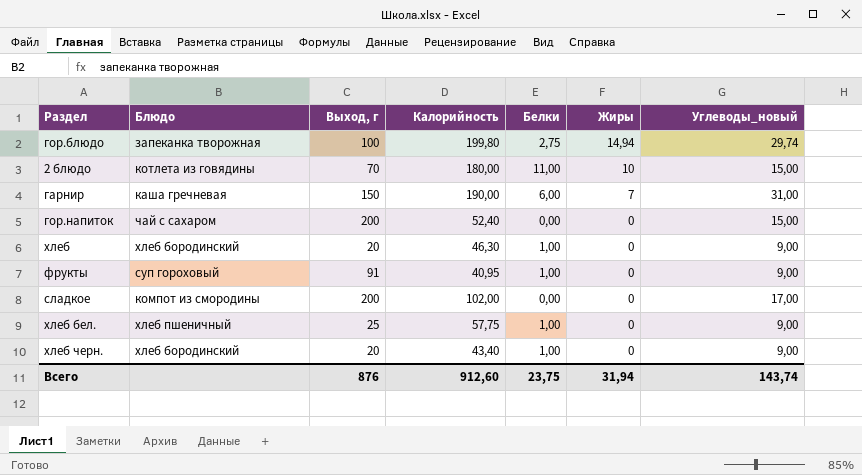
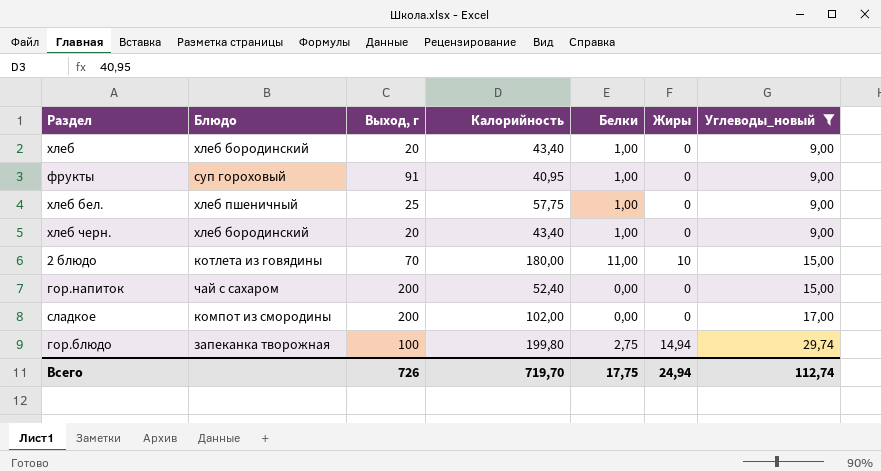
filter: none -> Углеводы_новый != 31,00
row order: Жиры descending -> Углеводы_новый ascending
хлеб | Калорийность: 46,30 -> 43,40
Всего | Выход, г: 876 -> 726
Всего | Калорийность: 912,60 -> 719,70
Всего | Белки: 23,75 -> 17,75
Всего | Жиры: 31,94 -> 24,94
Всего | Углеводы_новый: 143,74 -> 112,74

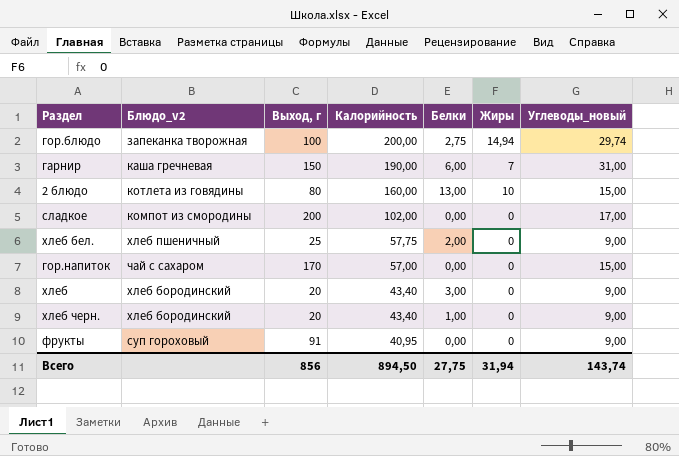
filter: Углеводы_новый != 31,00 -> none
row order: Углеводы_новый ascending -> Калорийность descending
column name: Блюдо -> Блюдо_v2
гор.блюдо | Калорийность: 199,80 -> 200,00
2 блюдо | Выход, г: 70 -> 80
2 блюдо | Калорийность: 180,00 -> 160,00
2 блюдо | Белки: 11,00 -> 13,00
хлеб бел. | Белки: 1,00 -> 2,00
гор.напиток | Выход, г: 200 -> 170
гор.напиток | Калорийность: 52,40 -> 57,00
хлеб | Белки: 1,00 -> 3,00
фрукты | Белки: 1,00 -> 0,00
Всего | Выход, г: 726 -> 856
Всего | Калорийность: 719,70 -> 894,50
Всего | Белки: 17,75 -> 27,75
Всего | Жиры: 24,94 -> 31,94
Всего | Углеводы_новый: 112,74 -> 143,74

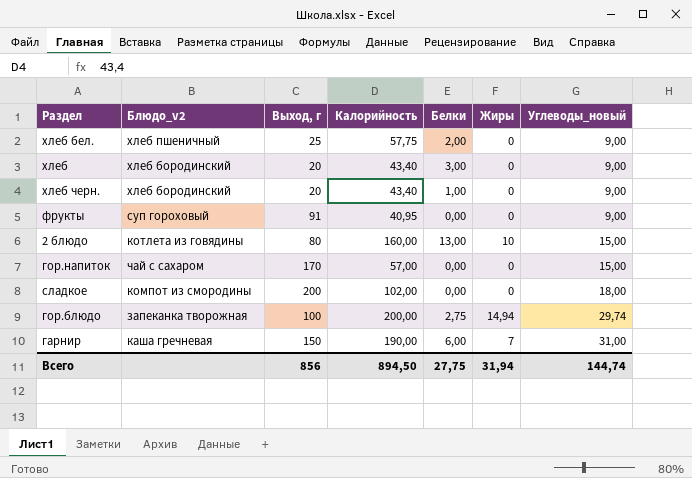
row order: Калорийность descending -> Углеводы_новый ascending
сладкое | Углеводы_новый: 17,00 -> 18,00
Всего | Углеводы_новый: 143,74 -> 144,74

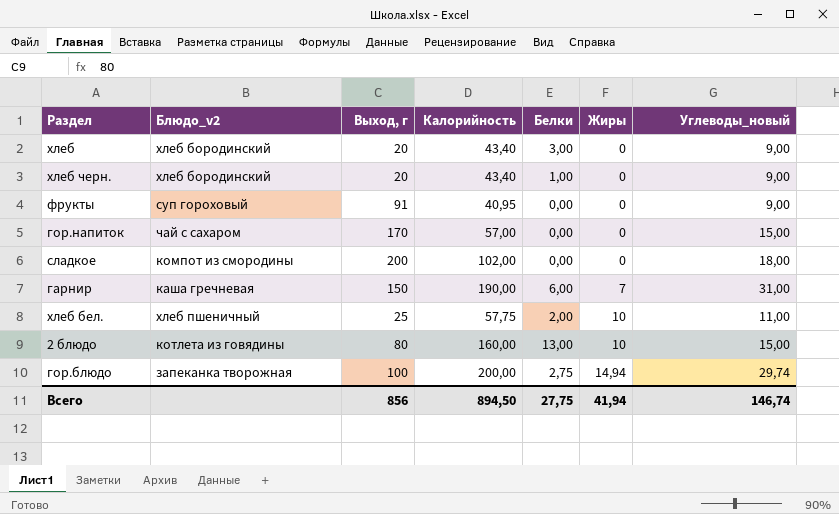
row order: Углеводы_новый ascending -> Жиры ascending
хлеб бел. | Жиры: 0 -> 10
хлеб бел. | Углеводы_новый: 9,00 -> 11,00
Всего | Жиры: 31,94 -> 41,94
Всего | Углеводы_новый: 144,74 -> 146,74

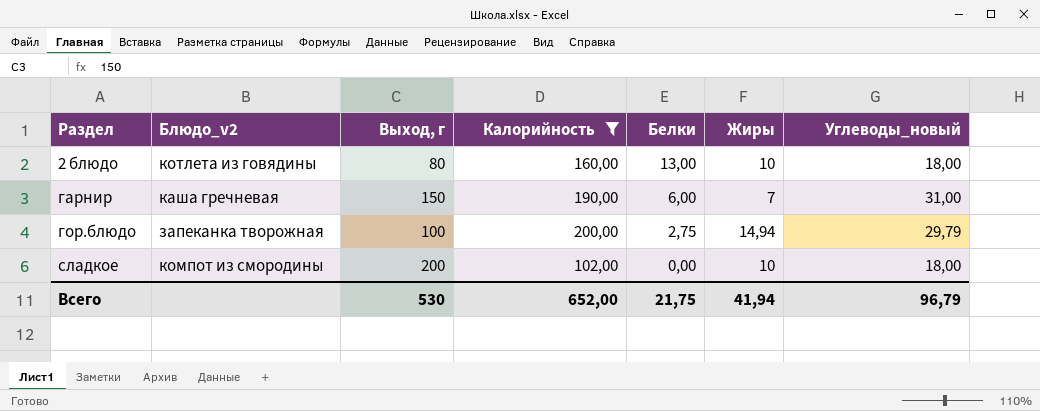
filter: none -> Калорийность >= 102,00
row order: Жиры ascending -> Раздел ascending
2 блюдо | Углеводы_новый: 15,00 -> 18,00
гор.блюдо | Углеводы_новый: 29,74 -> 29,79
сладкое | Жиры: 0 -> 10
Всего | Выход, г: 856 -> 530
Всего | Калорийность: 894,50 -> 652,00
Всего | Белки: 27,75 -> 21,75
Всего | Углеводы_новый: 146,74 -> 96,79

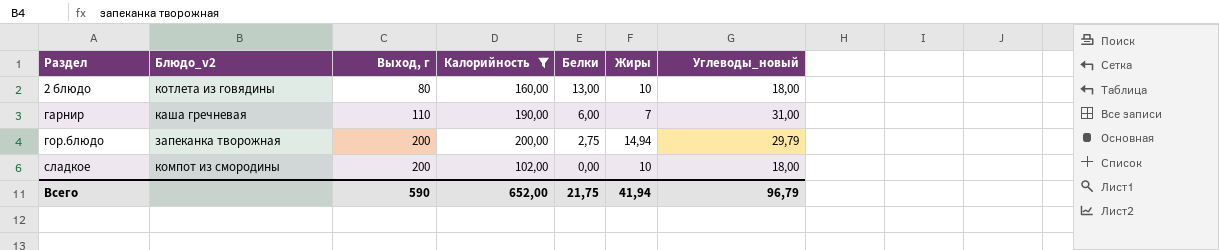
гарнир | Выход, г: 150 -> 110
гор.блюдо | Выход, г: 100 -> 200
Всего | Выход, г: 530 -> 590

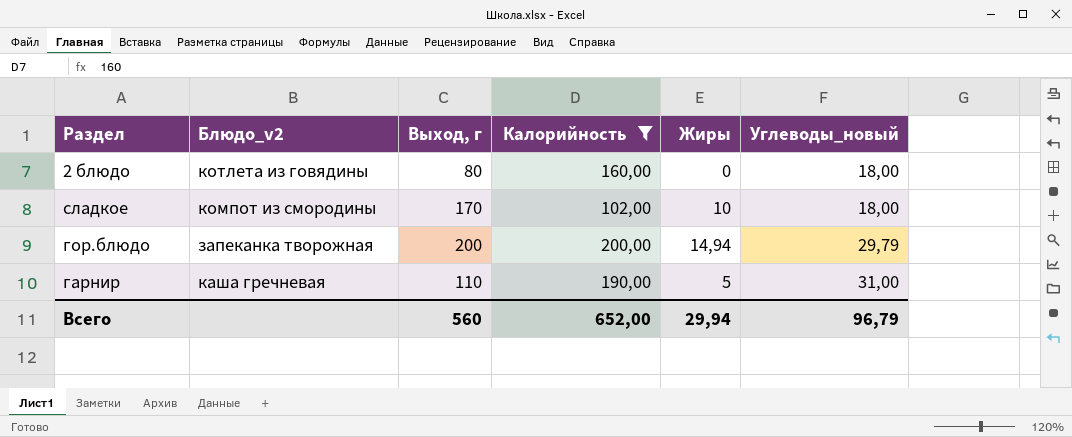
row order: Раздел ascending -> Углеводы_новый ascending
column Белки | position: 5 -> none
2 блюдо | Жиры: 10 -> 0
сладкое | Выход, г: 200 -> 170
гарнир | Жиры: 7 -> 5
Всего | Выход, г: 590 -> 560
Всего | Жиры: 41,94 -> 29,94

